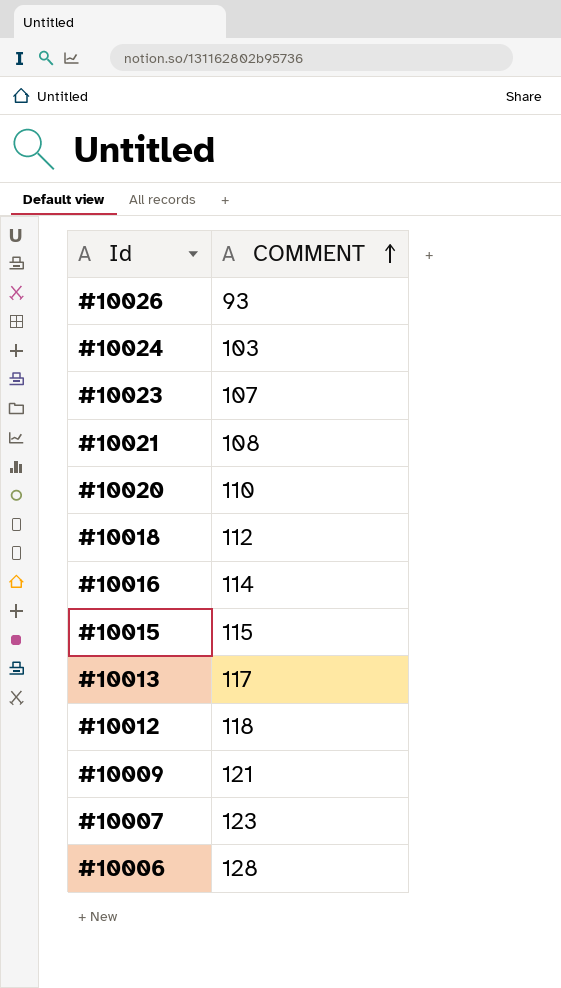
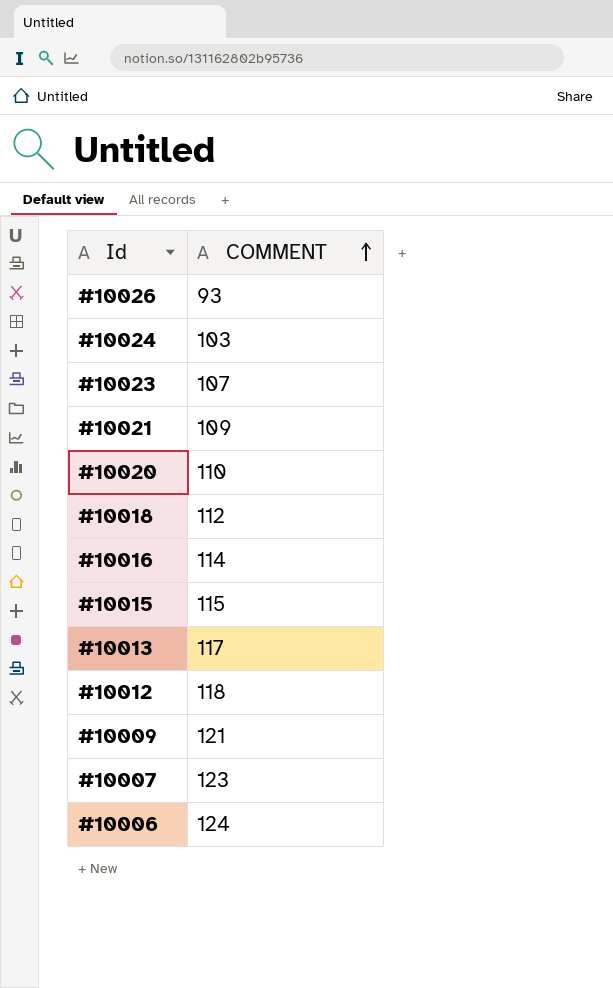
#10021 | COMMENT: 108 -> 109
#10006 | COMMENT: 128 -> 124

